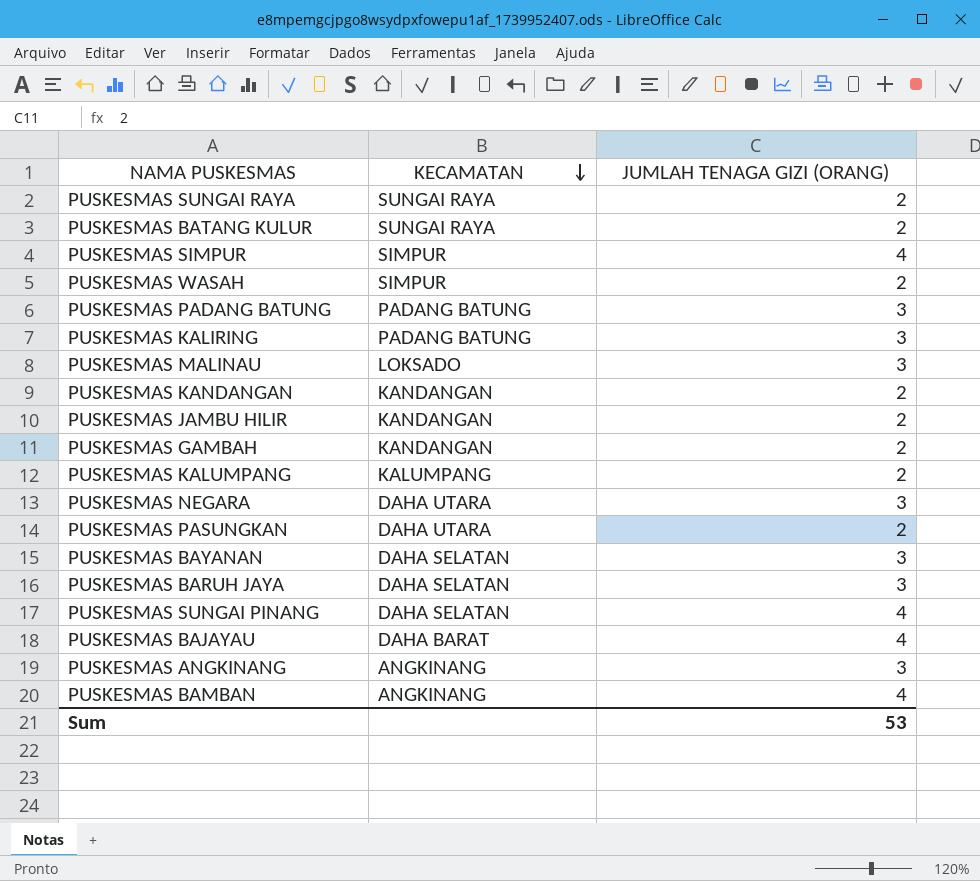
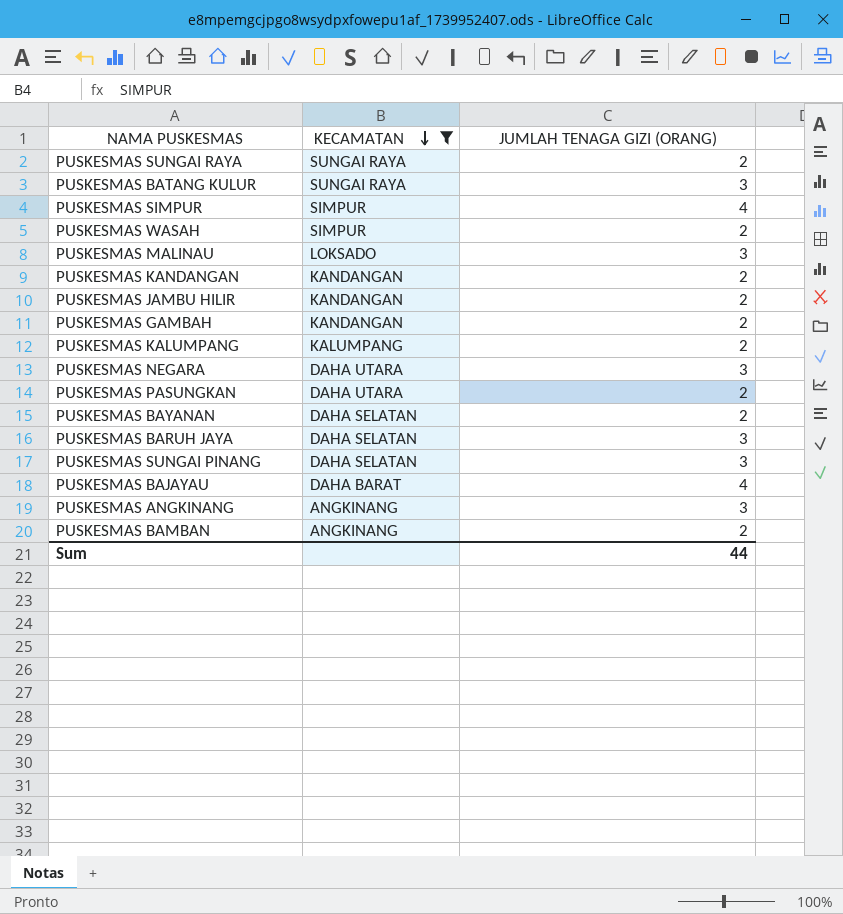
filter: none -> KECAMATAN != PADANG BATUNG
PUSKESMAS BATANG KULUR | JUMLAH TENAGA GIZI (ORANG): 2 -> 3
PUSKESMAS BAYANAN | JUMLAH TENAGA GIZI (ORANG): 3 -> 2
PUSKESMAS SUNGAI PINANG | JUMLAH TENAGA GIZI (ORANG): 4 -> 3
PUSKESMAS BAMBAN | JUMLAH TENAGA GIZI (ORANG): 4 -> 2
Sum | JUMLAH TENAGA GIZI (ORANG): 53 -> 44

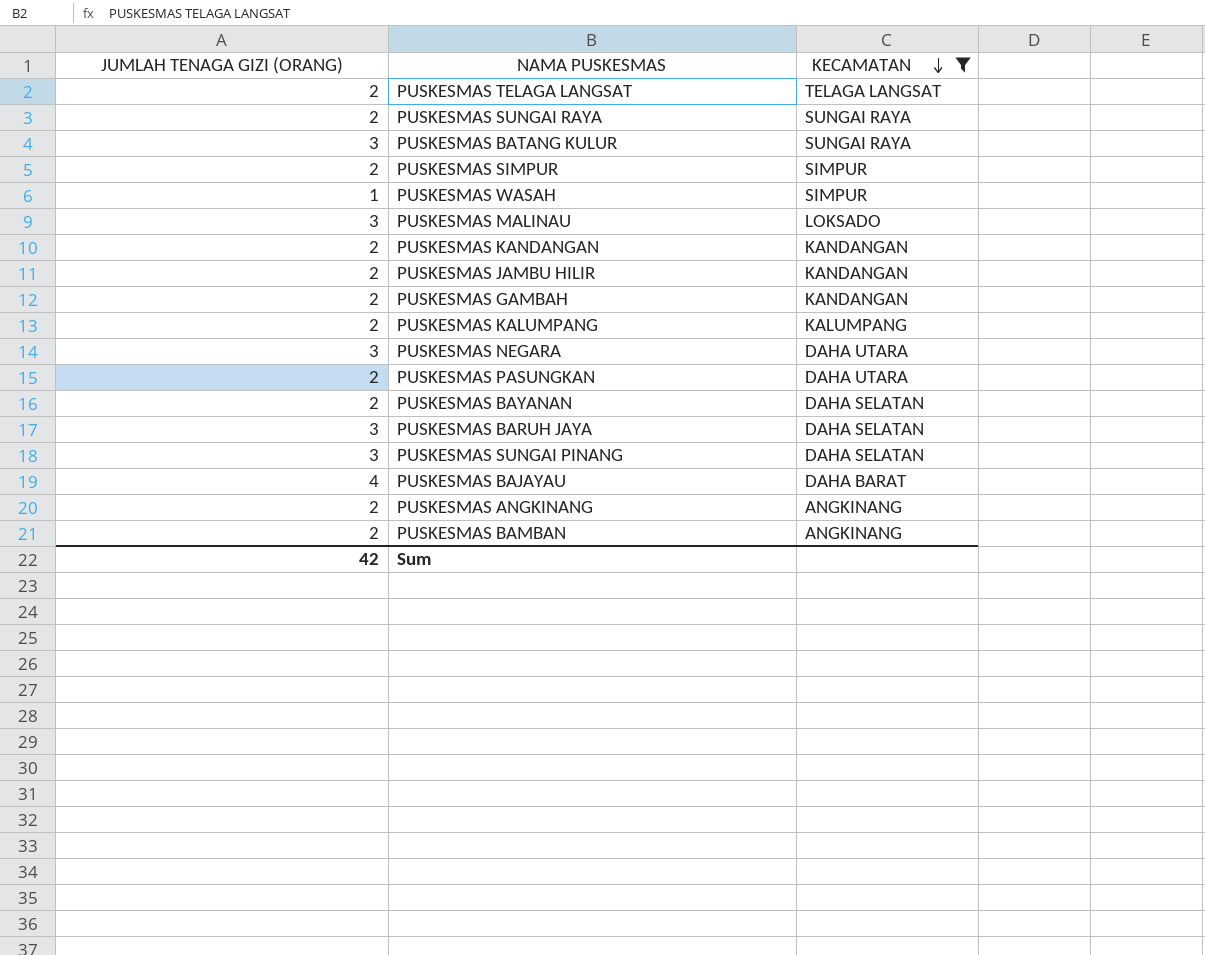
column JUMLAH TENAGA GIZI (ORANG) | position: 3 -> 1
row PUSKESMAS TELAGA LANGSAT: none -> 2 | TELAGA LANGSAT
PUSKESMAS SIMPUR | JUMLAH TENAGA GIZI (ORANG): 4 -> 2
PUSKESMAS WASAH | JUMLAH TENAGA GIZI (ORANG): 2 -> 1
PUSKESMAS ANGKINANG | JUMLAH TENAGA GIZI (ORANG): 3 -> 2
Sum | JUMLAH TENAGA GIZI (ORANG): 44 -> 42

